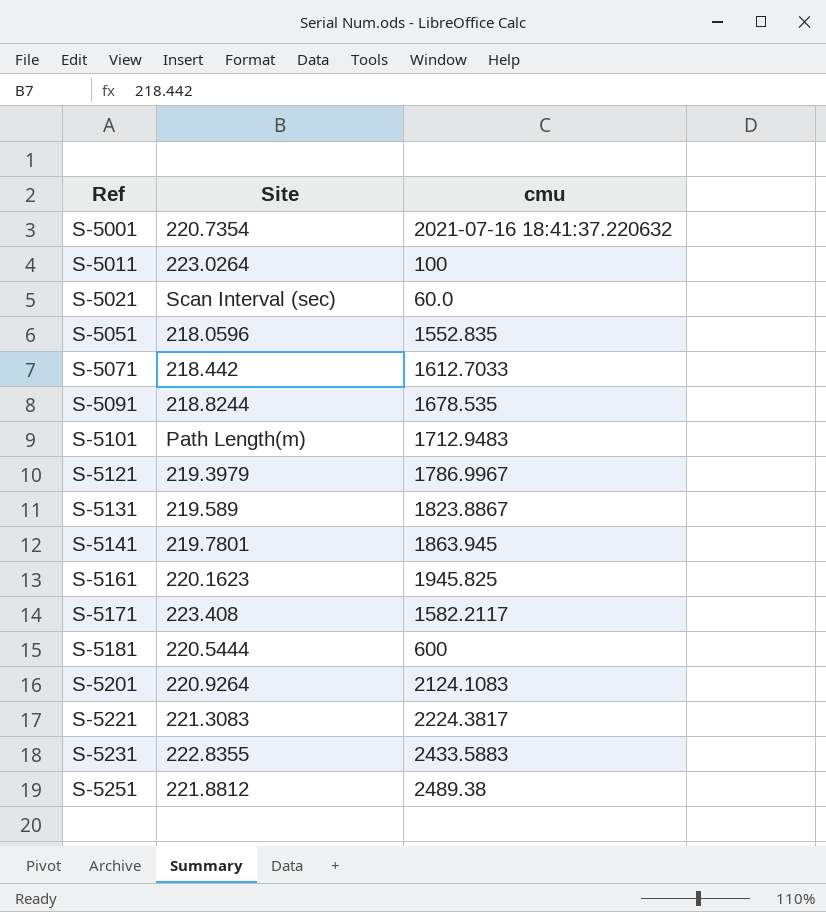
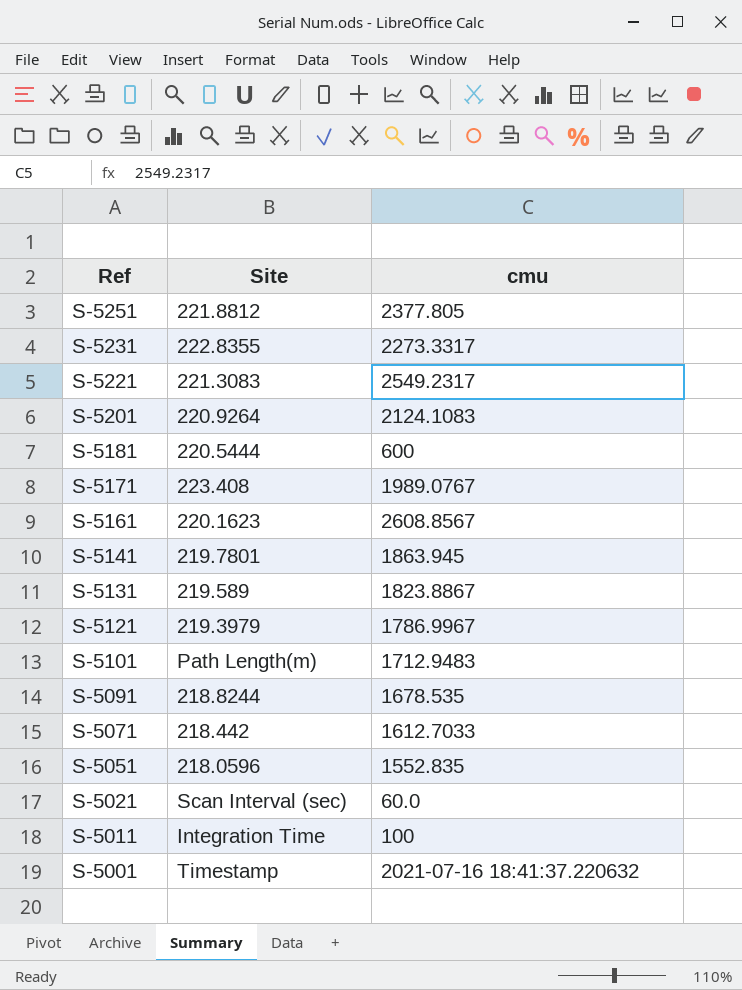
row order: Ref ascending -> Ref descending
S-5251 | cmu: 2489.38 -> 2377.805
S-5231 | cmu: 2433.5883 -> 2273.3317
S-5221 | cmu: 2224.3817 -> 2549.2317
S-5171 | cmu: 1582.2117 -> 1989.0767
S-5161 | cmu: 1945.825 -> 2608.8567
S-5011 | Site: 223.0264 -> Integration Time
S-5001 | Site: 220.7354 -> Timestamp

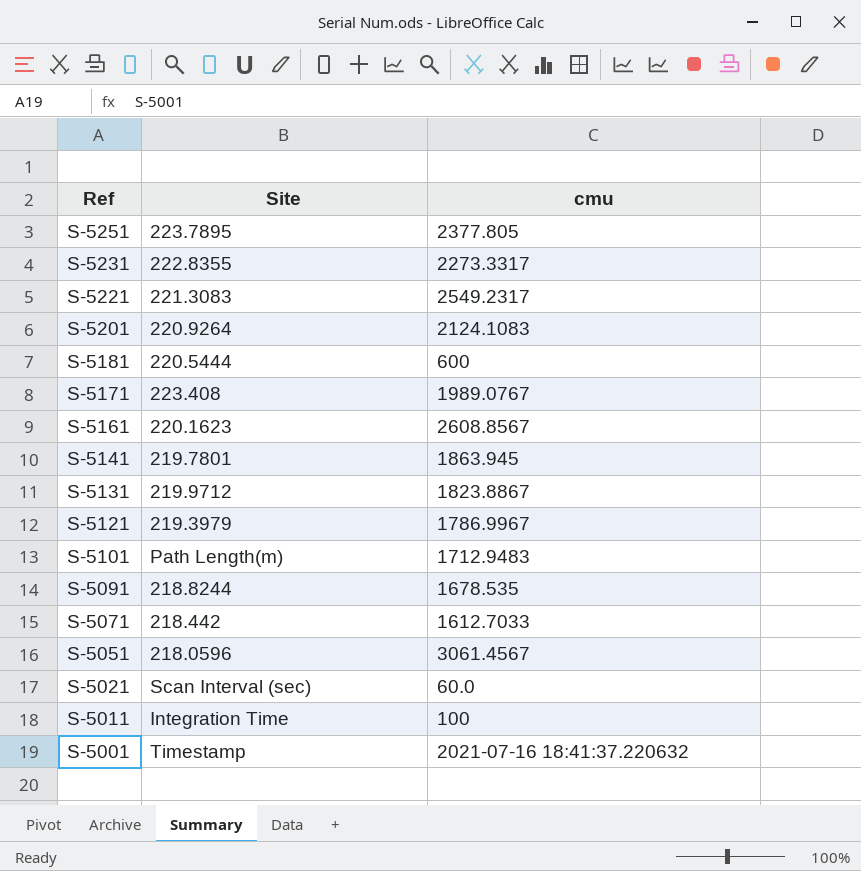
S-5251 | Site: 221.8812 -> 223.7895
S-5131 | Site: 219.589 -> 219.9712
S-5051 | cmu: 1552.835 -> 3061.4567

